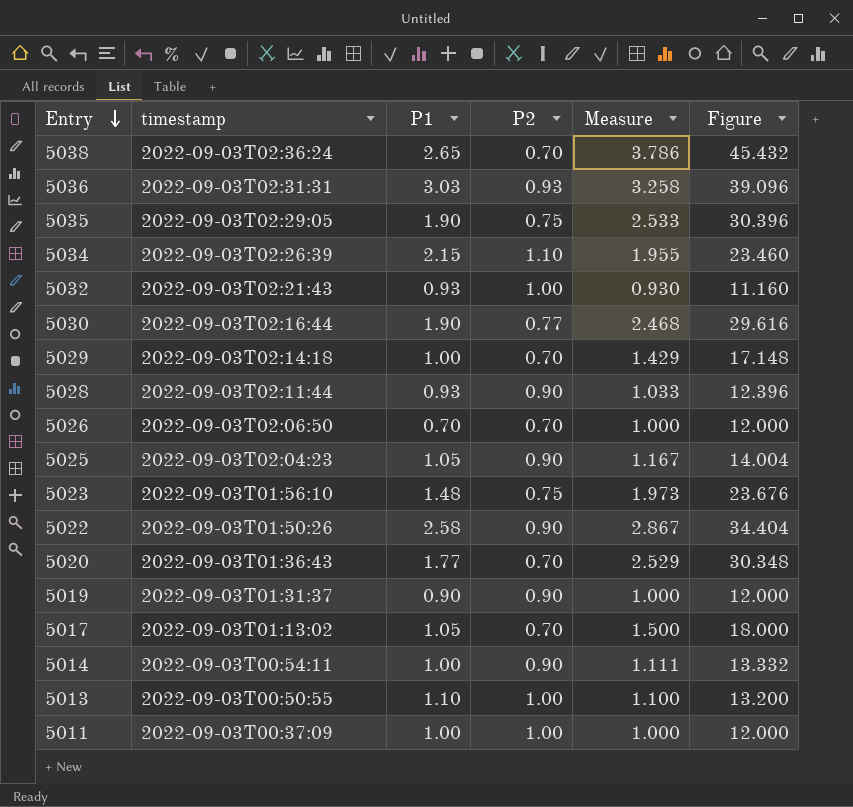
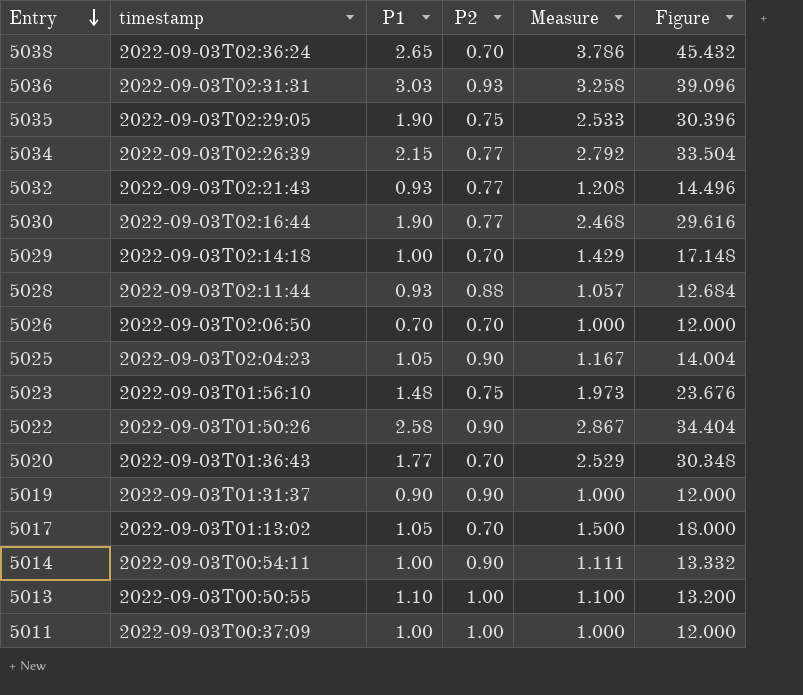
5034 | P2: 1.10 -> 0.77
5034 | Measure: 1.955 -> 2.792
5034 | Figure: 23.460 -> 33.504
5032 | P2: 1.00 -> 0.77
5032 | Measure: 0.930 -> 1.208
5032 | Figure: 11.160 -> 14.496
5028 | P2: 0.90 -> 0.88
5028 | Measure: 1.033 -> 1.057
5028 | Figure: 12.396 -> 12.684

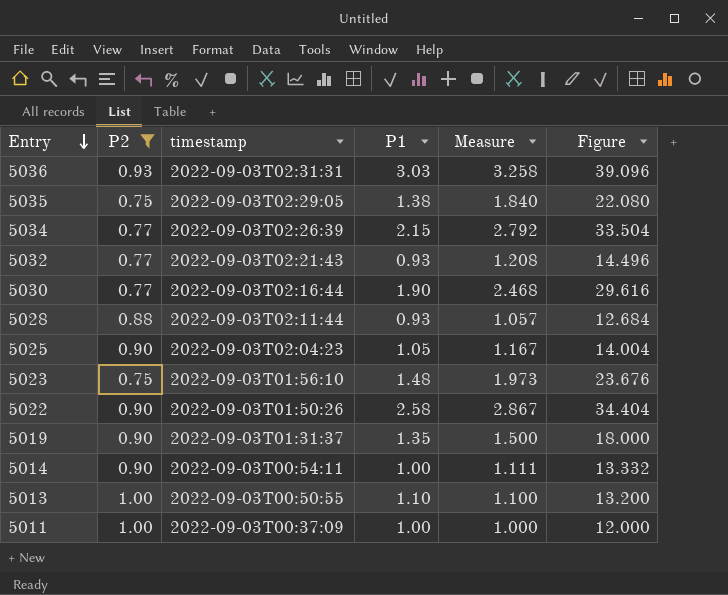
filter: none -> P2 != 0.70
column P2 | position: 4 -> 2
5035 | P1: 1.90 -> 1.38
5035 | Measure: 2.533 -> 1.840
5035 | Figure: 30.396 -> 22.080
5019 | P1: 0.90 -> 1.35
5019 | Measure: 1.000 -> 1.500
5019 | Figure: 12.000 -> 18.000

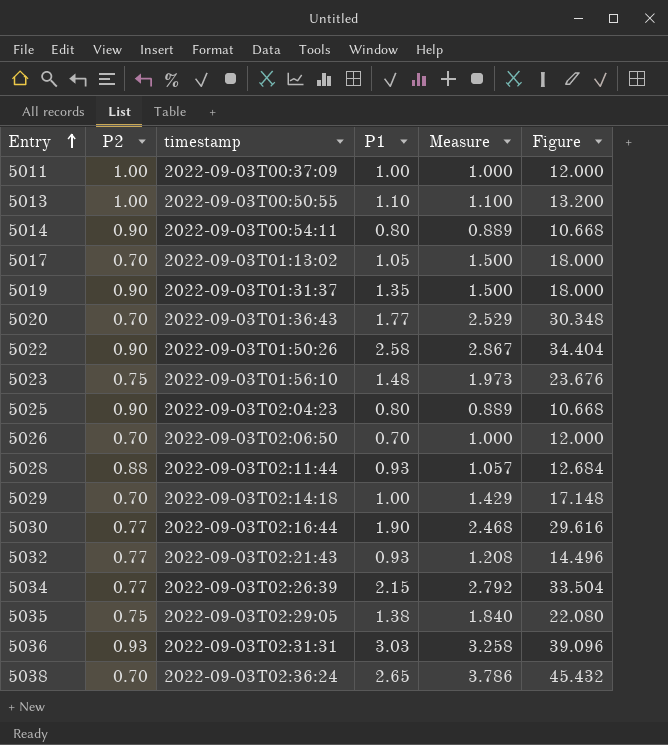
filter: P2 != 0.70 -> none
row order: Entry descending -> Entry ascending
5014 | P1: 1.00 -> 0.80
5014 | Measure: 1.111 -> 0.889
5014 | Figure: 13.332 -> 10.668
5025 | P1: 1.05 -> 0.80
5025 | Measure: 1.167 -> 0.889
5025 | Figure: 14.004 -> 10.668

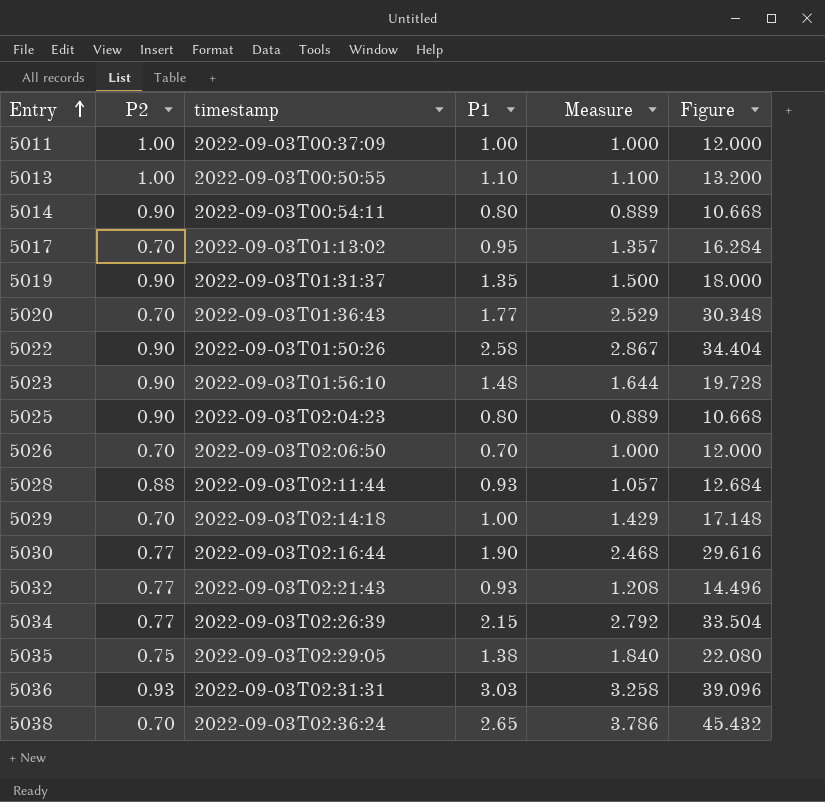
5017 | P1: 1.05 -> 0.95
5017 | Measure: 1.500 -> 1.357
5017 | Figure: 18.000 -> 16.284
5023 | P2: 0.75 -> 0.90
5023 | Measure: 1.973 -> 1.644
5023 | Figure: 23.676 -> 19.728

